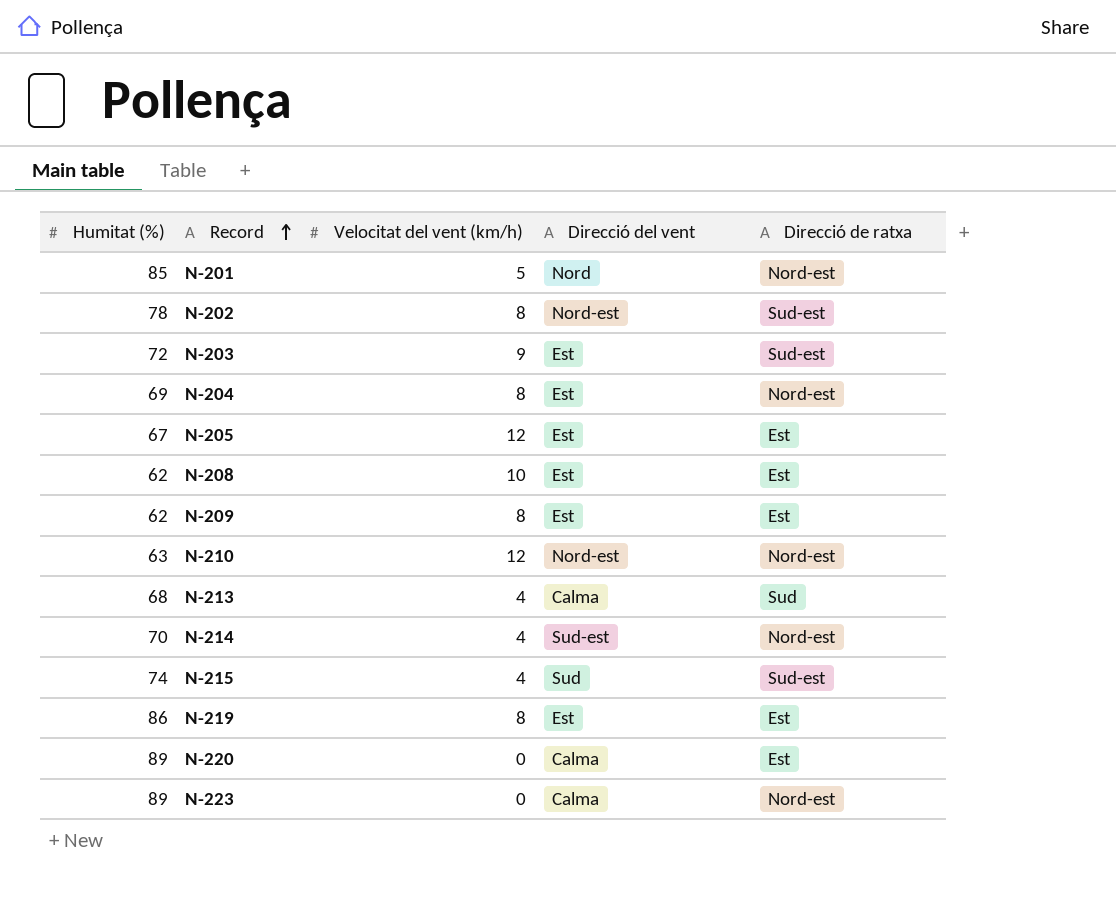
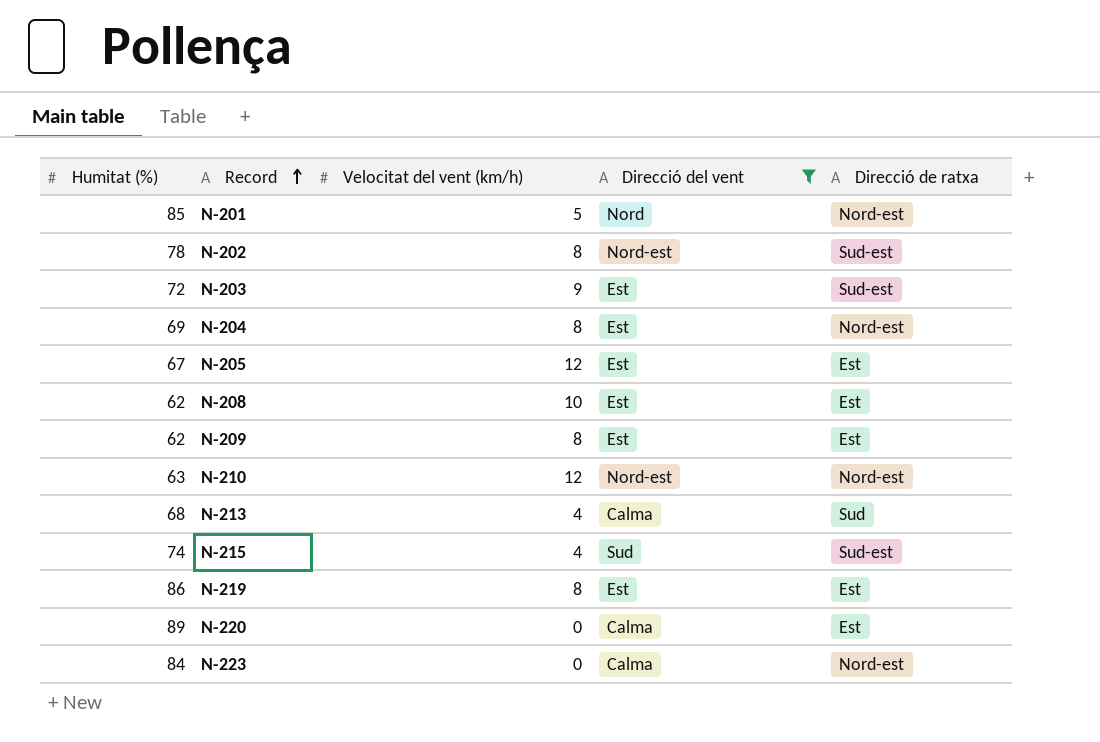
filter: none -> Direcció del vent != Sud-est
N-223 | Humitat (%): 89 -> 84

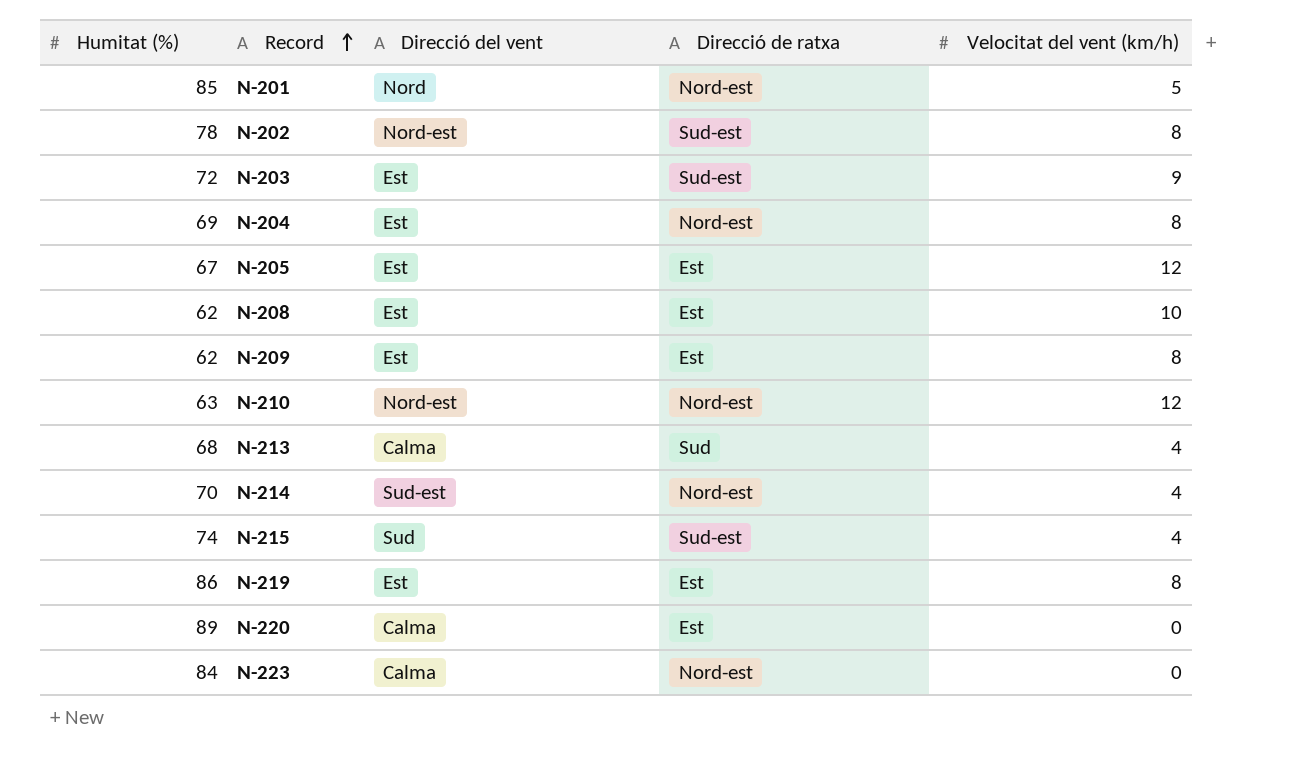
filter: Direcció del vent != Sud-est -> none
column Velocitat del vent (km/h) | position: 3 -> 5

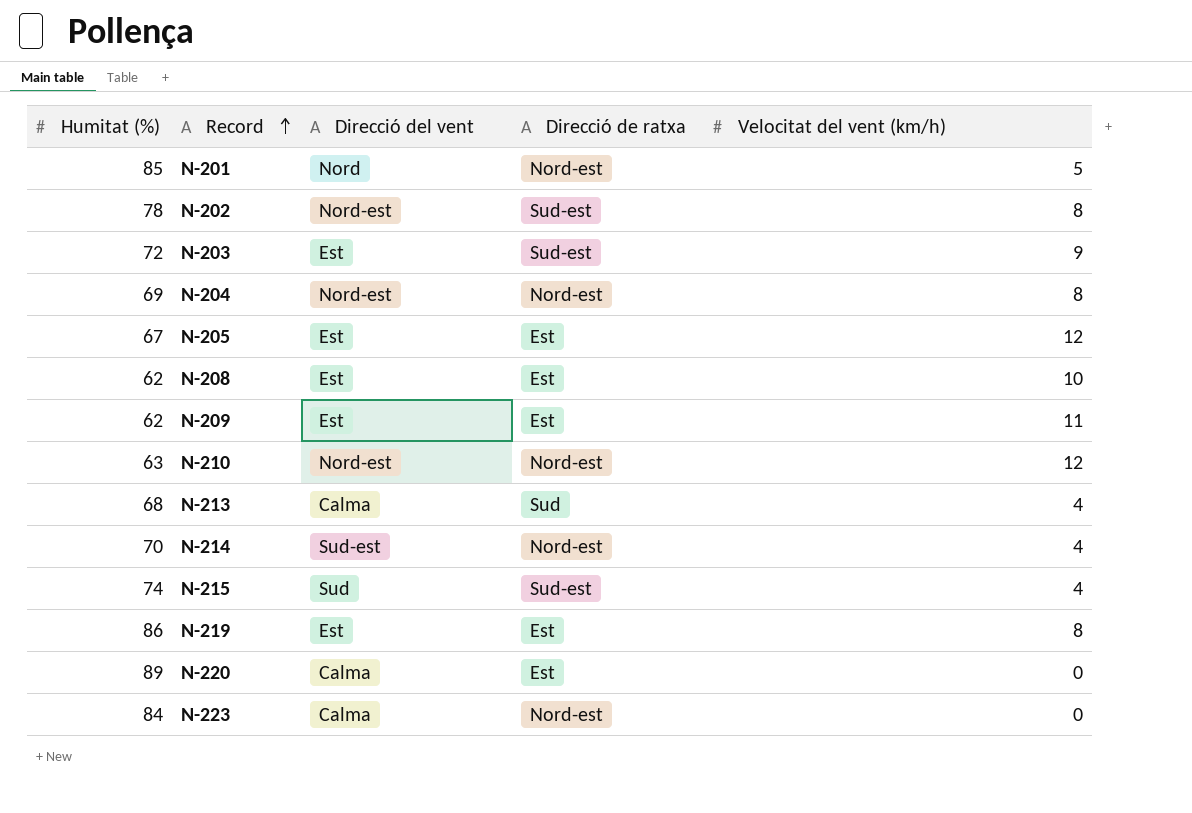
N-204 | Direcció del vent: Est -> Nord-est
N-209 | Velocitat del vent (km/h): 8 -> 11

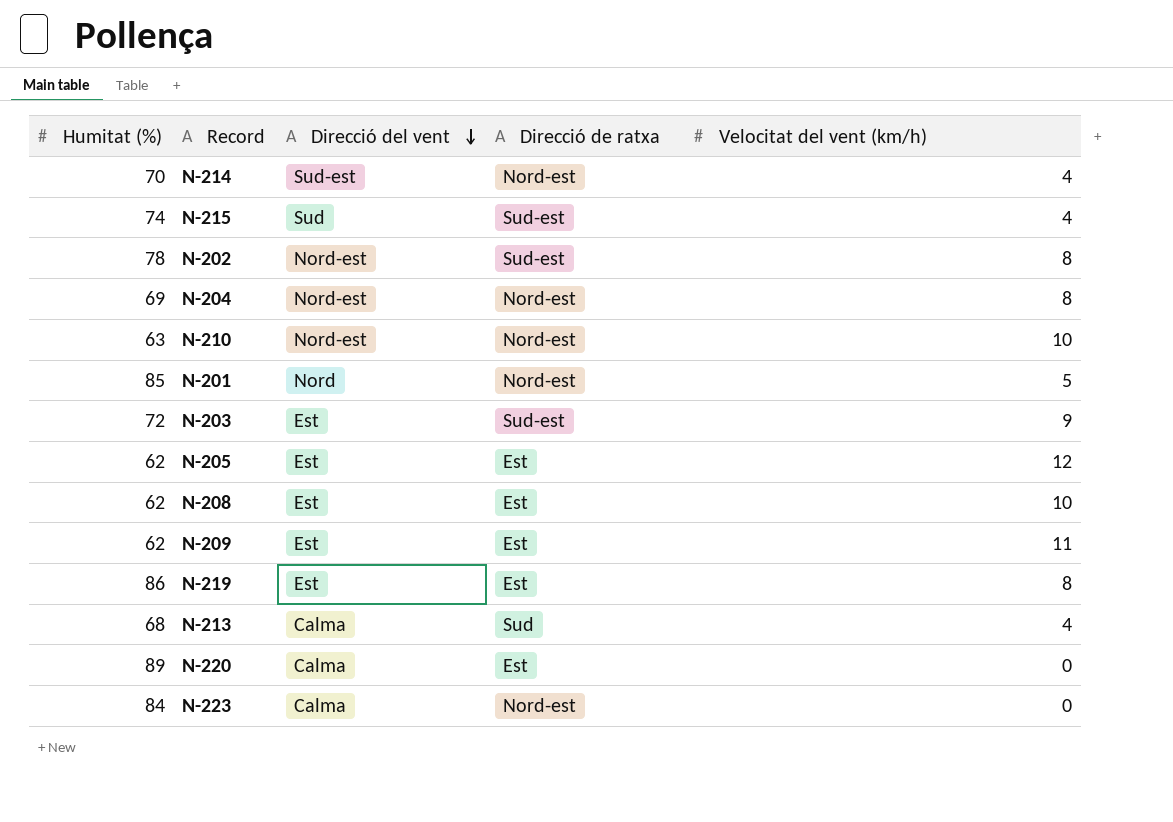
row order: Record ascending -> Direcció del vent descending
N-210 | Velocitat del vent (km/h): 12 -> 10
N-205 | Humitat (%): 67 -> 62

